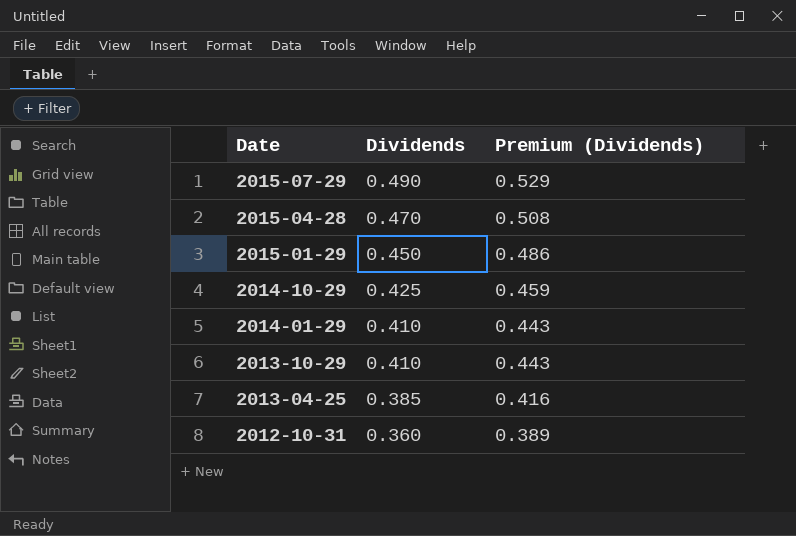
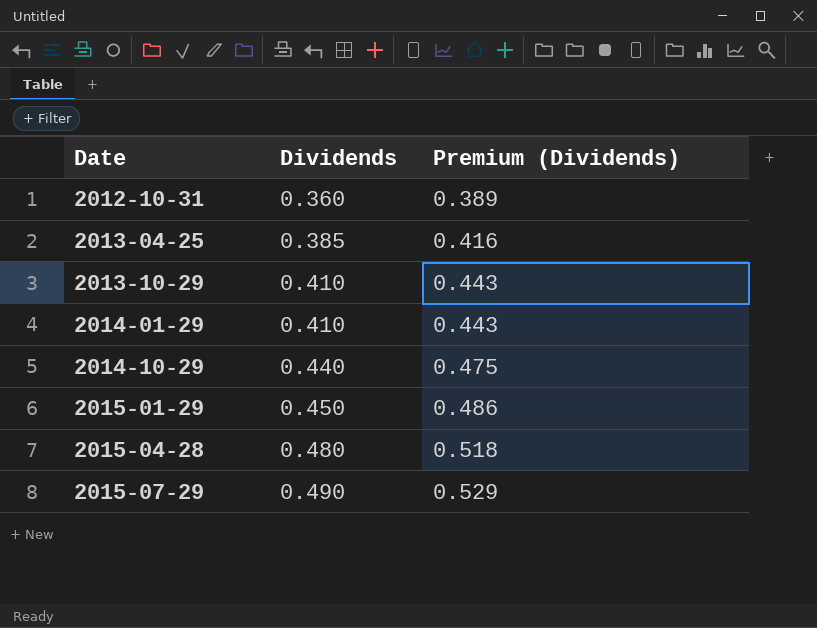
row order: Date descending -> Date ascending
2014-10-29 | Dividends: 0.425 -> 0.440
2014-10-29 | Premium (Dividends): 0.459 -> 0.475
2015-04-28 | Dividends: 0.470 -> 0.480
2015-04-28 | Premium (Dividends): 0.508 -> 0.518

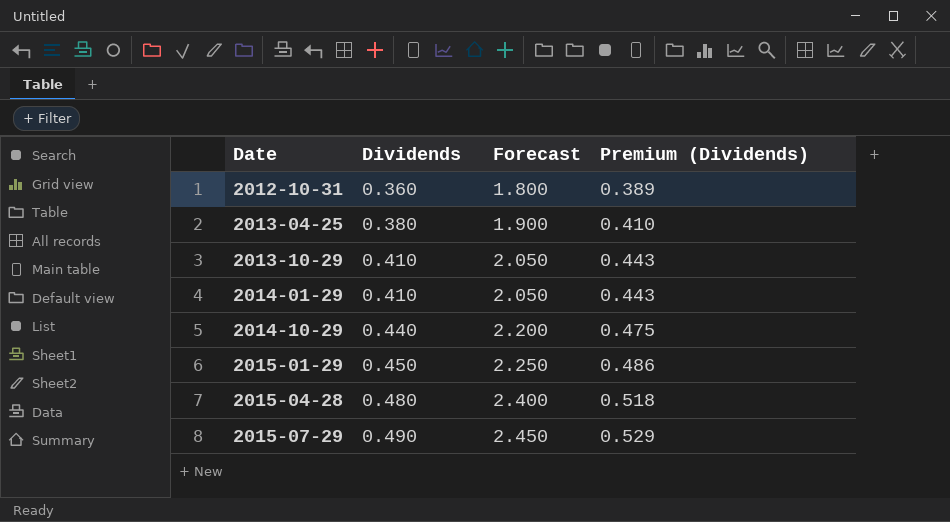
column Forecast | formula: none -> [Dividends] * 5
2013-04-25 | Dividends: 0.385 -> 0.380
2013-04-25 | Premium (Dividends): 0.416 -> 0.410

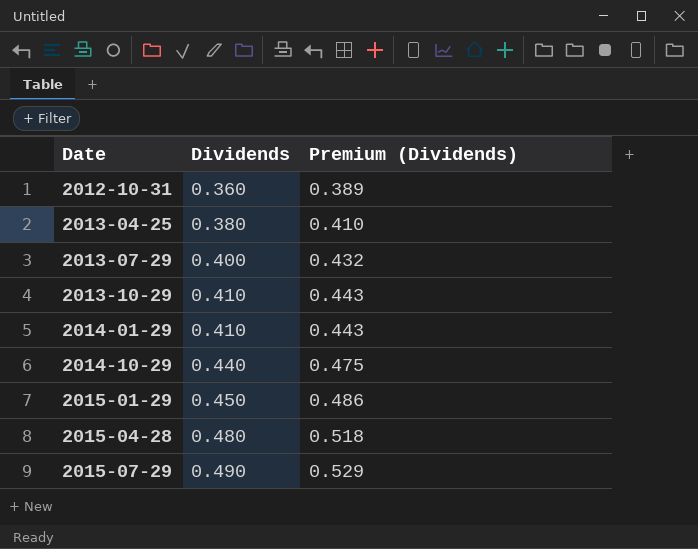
column Forecast | formula: [Dividends] * 5 -> none
row 2013-07-29: none -> 0.400 | 0.432

